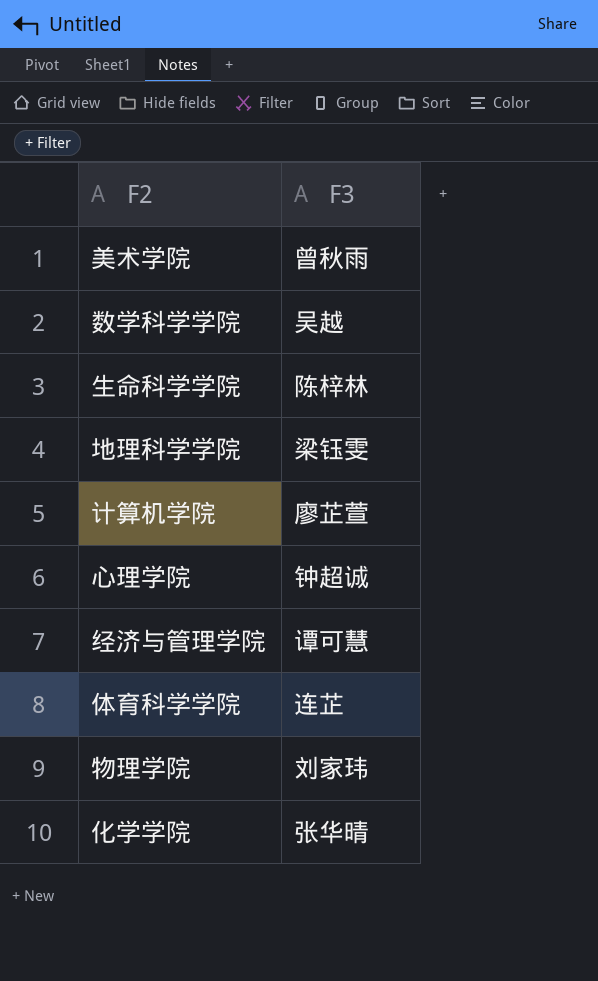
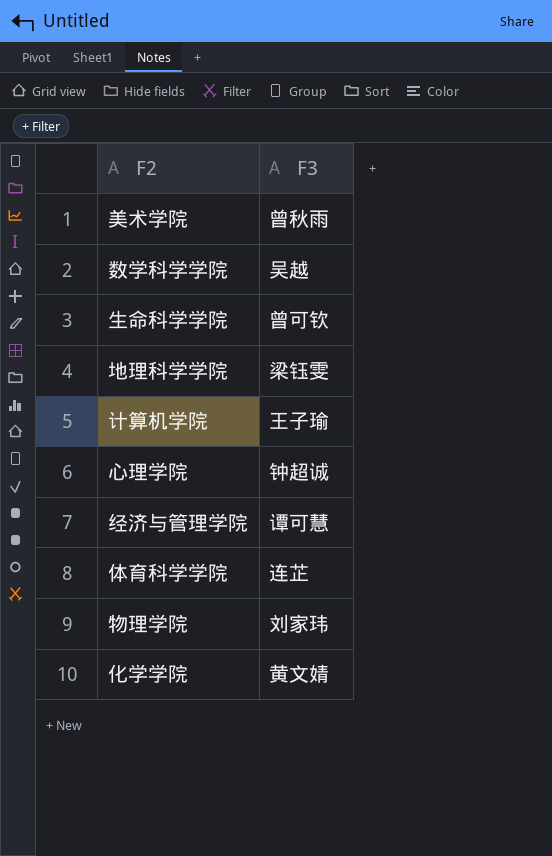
生命科学学院 | F3: 陈梓林 -> 曾可钦
计算机学院 | F3: 廖芷萱 -> 王子瑜
化学学院 | F3: 张华晴 -> 黄文婧

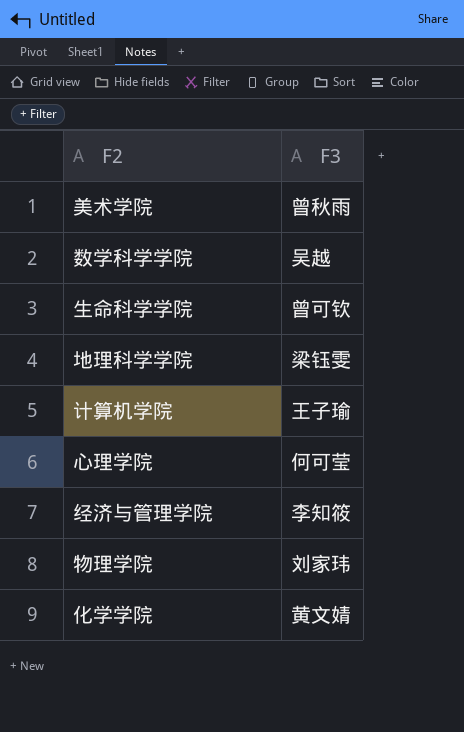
row 体育科学学院: 连芷 -> none
心理学院 | F3: 钟超诚 -> 何可莹
经济与管理学院 | F3: 谭可慧 -> 李知筱

